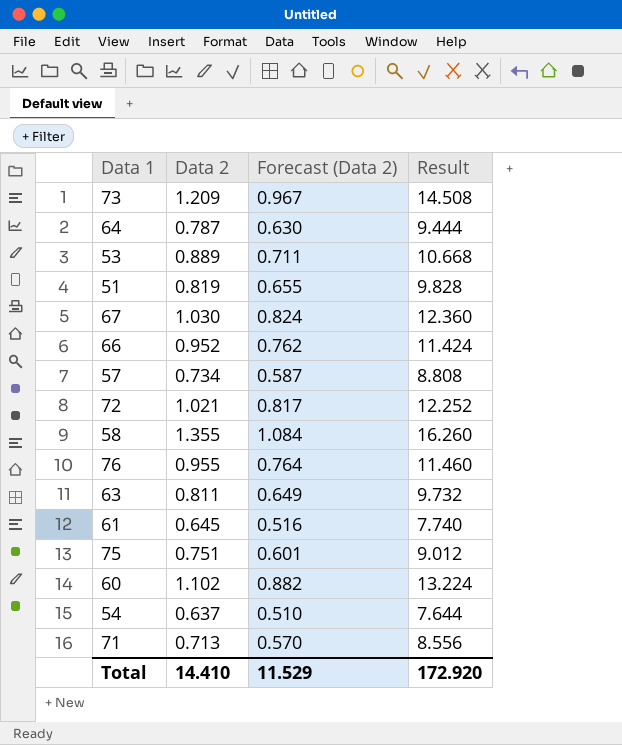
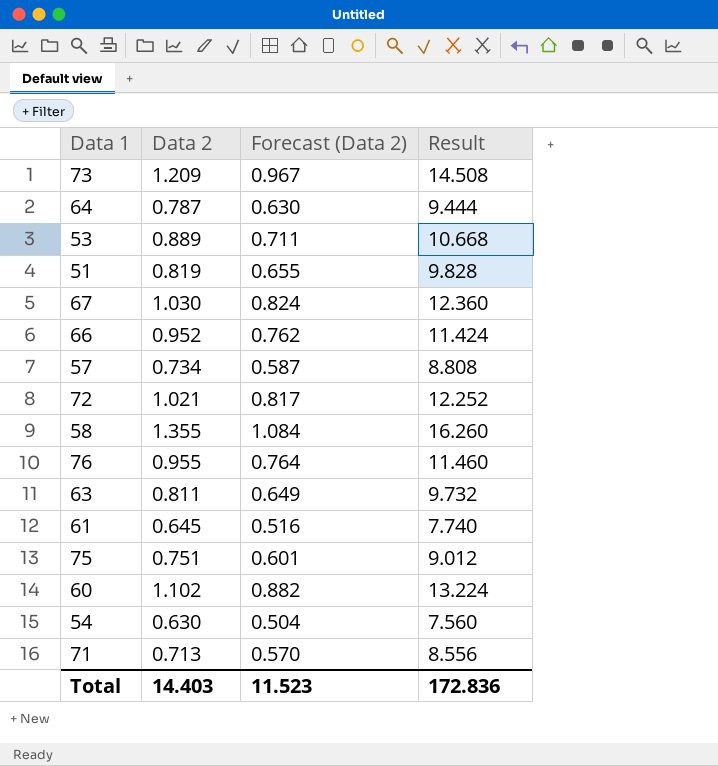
54 | Data 2: 0.637 -> 0.630
54 | Forecast (Data 2): 0.510 -> 0.504
54 | Result: 7.644 -> 7.560
Total | Data 2: 14.410 -> 14.403
Total | Forecast (Data 2): 11.529 -> 11.523
Total | Result: 172.920 -> 172.836

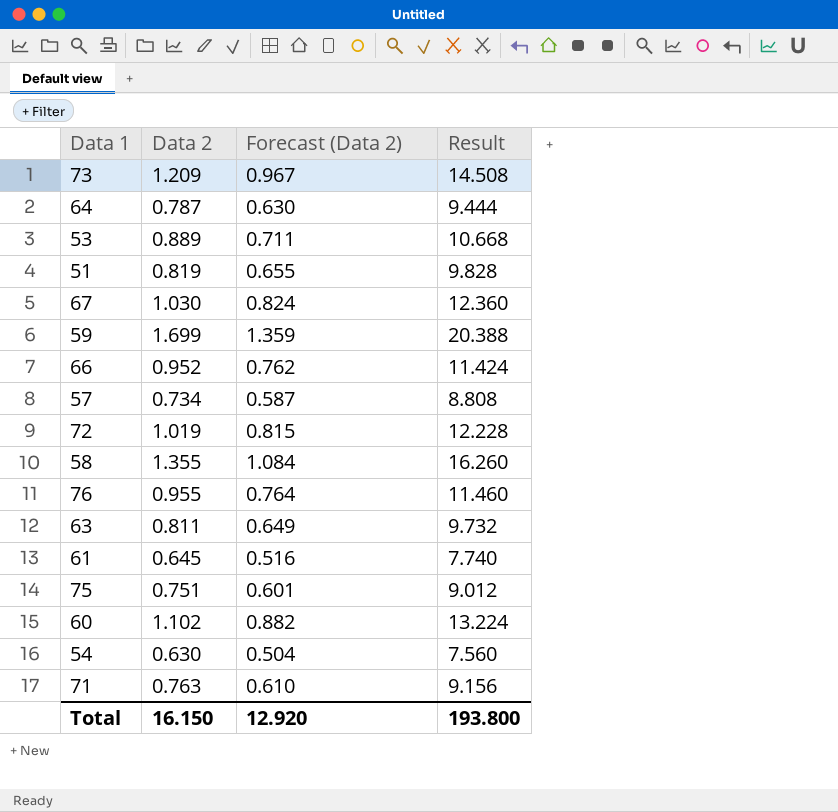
row 59: none -> 1.699 | 1.359 | 20.388
72 | Data 2: 1.021 -> 1.019
72 | Forecast (Data 2): 0.817 -> 0.815
72 | Result: 12.252 -> 12.228
71 | Data 2: 0.713 -> 0.763
71 | Forecast (Data 2): 0.570 -> 0.610
71 | Result: 8.556 -> 9.156
Total | Data 2: 14.403 -> 16.150
Total | Forecast (Data 2): 11.523 -> 12.920
Total | Result: 172.836 -> 193.800

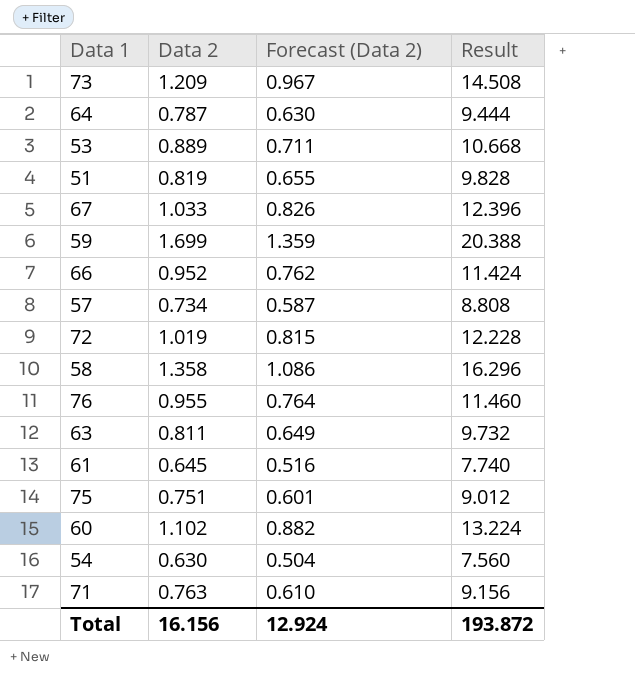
67 | Data 2: 1.030 -> 1.033
67 | Forecast (Data 2): 0.824 -> 0.826
67 | Result: 12.360 -> 12.396
58 | Data 2: 1.355 -> 1.358
58 | Forecast (Data 2): 1.084 -> 1.086
58 | Result: 16.260 -> 16.296
Total | Data 2: 16.150 -> 16.156
Total | Forecast (Data 2): 12.920 -> 12.924
Total | Result: 193.800 -> 193.872

